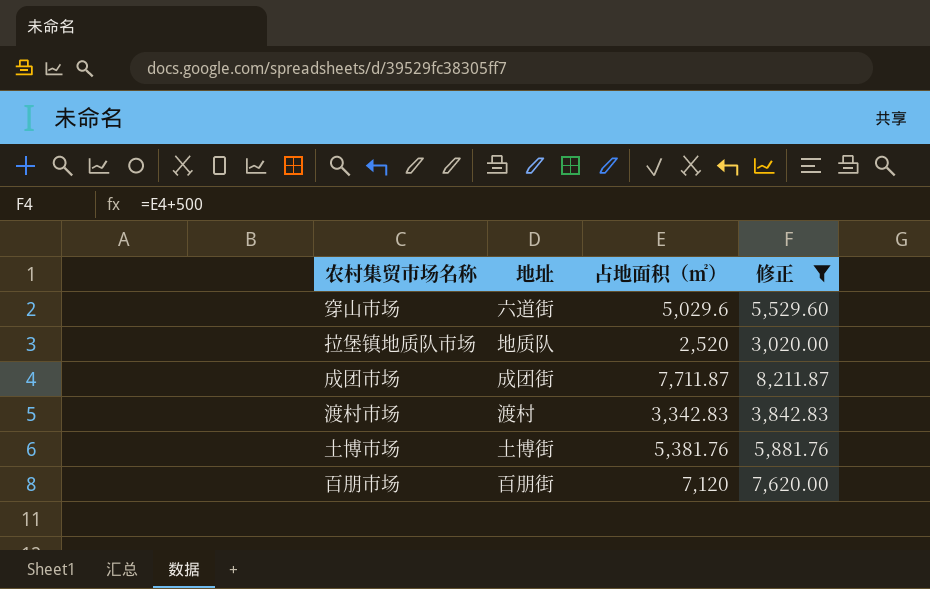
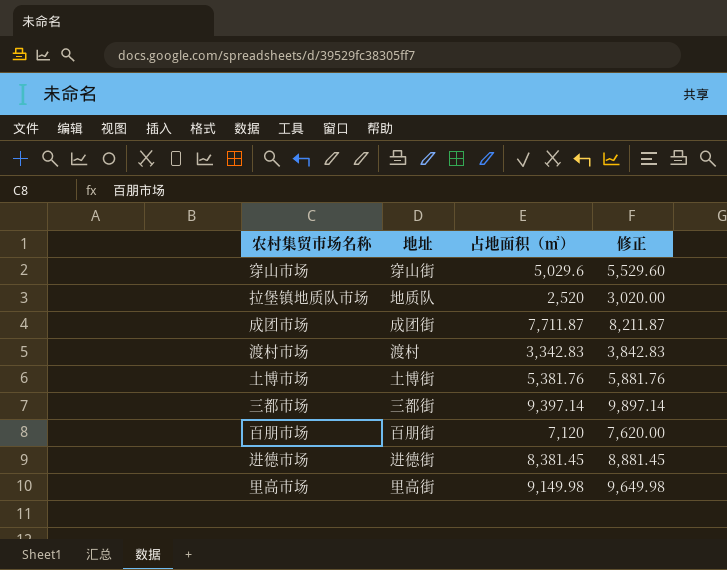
filter: 修正 <= 8,211.87 -> none
穿山市场 | 地址: 六道街 -> 穿山街

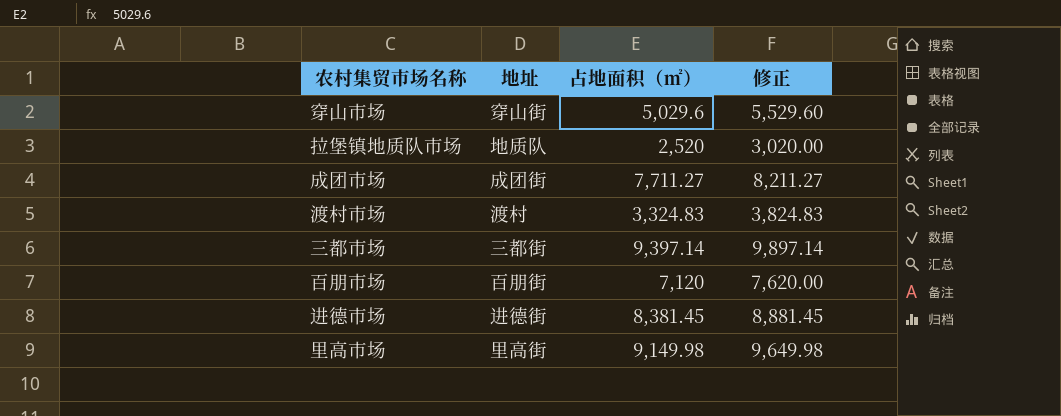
row 土博市场: 土博街 | 5,381.76 | 5,881.76 -> none
成团市场 | 占地面积（㎡）: 7,711.87 -> 7,711.27
成团市场 | 修正: 8,211.87 -> 8,211.27
渡村市场 | 占地面积（㎡）: 3,342.83 -> 3,324.83
渡村市场 | 修正: 3,842.83 -> 3,824.83

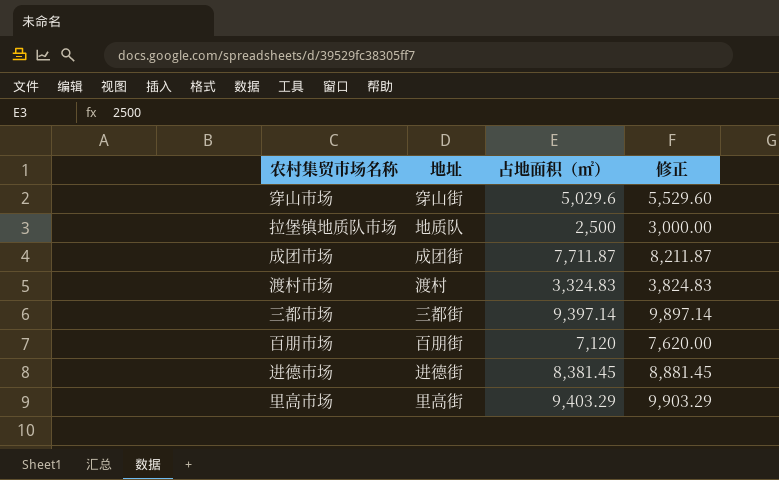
拉堡镇地质队市场 | 占地面积（㎡）: 2,520 -> 2,500
拉堡镇地质队市场 | 修正: 3,020.00 -> 3,000.00
成团市场 | 占地面积（㎡）: 7,711.27 -> 7,711.87
成团市场 | 修正: 8,211.27 -> 8,211.87
里高市场 | 占地面积（㎡）: 9,149.98 -> 9,403.29
里高市场 | 修正: 9,649.98 -> 9,903.29

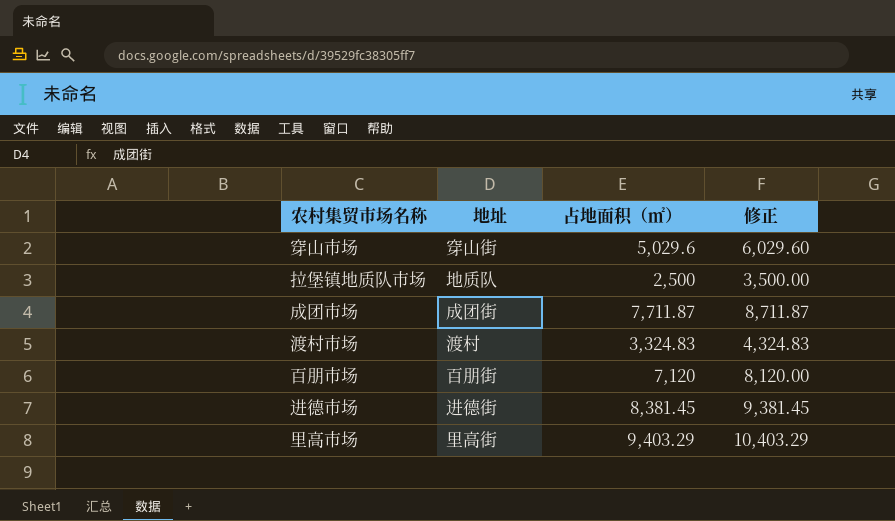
column 修正 | formula: [占地面积（㎡）] + 500 -> [占地面积（㎡）] + 1000
row 三都市场: 三都街 | 9,397.14 | 9,897.14 -> none

